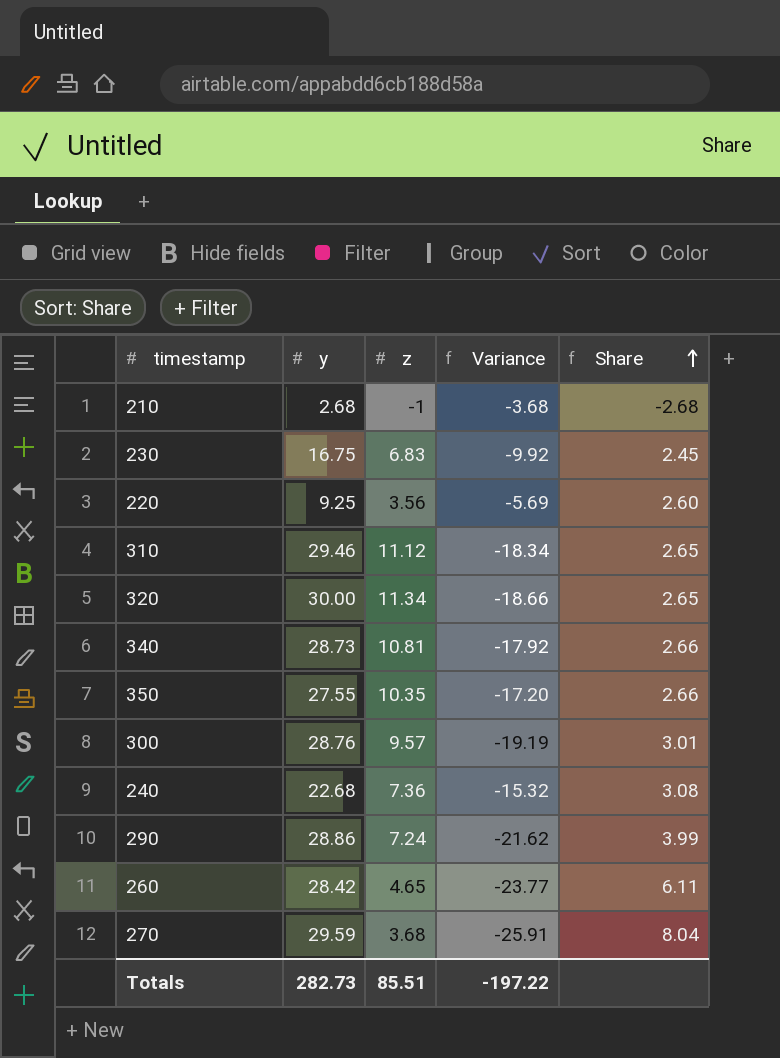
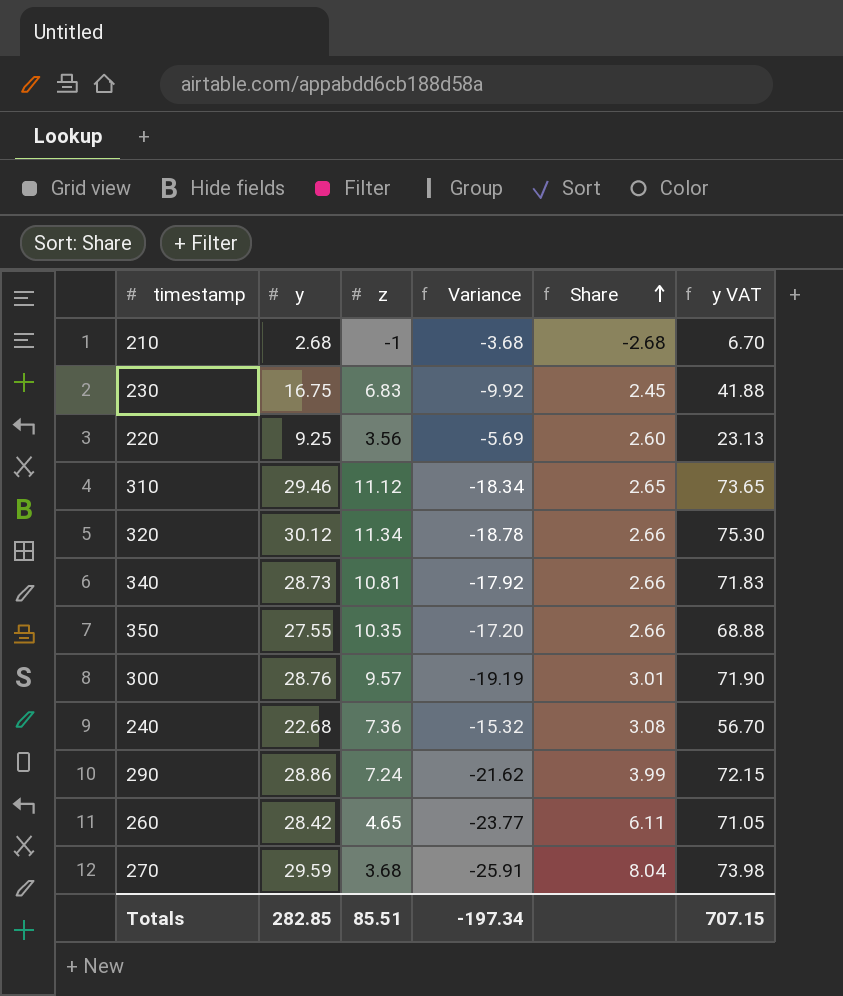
column y VAT | formula: none -> [y] * 2.5
320 | y: 30.00 -> 30.12
320 | Variance: -18.66 -> -18.78
320 | Share: 2.65 -> 2.66
Totals | y: 282.73 -> 282.85
Totals | Variance: -197.22 -> -197.34

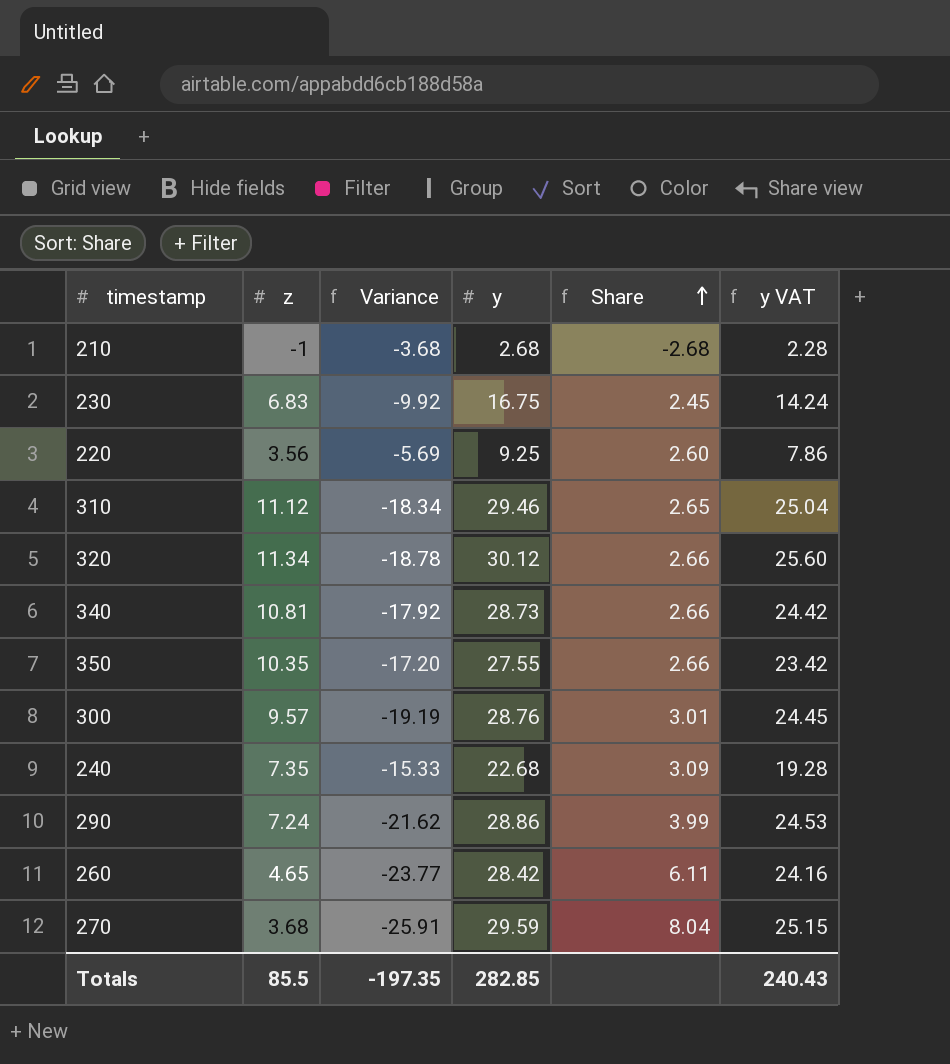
column y | position: 2 -> 4
column y VAT | formula: [y] * 2.5 -> [y] * 0.85
240 | z: 7.36 -> 7.35
240 | Variance: -15.32 -> -15.33
240 | Share: 3.08 -> 3.09
Totals | z: 85.51 -> 85.5
Totals | Variance: -197.34 -> -197.35
Totals | y VAT: 707.15 -> 240.43

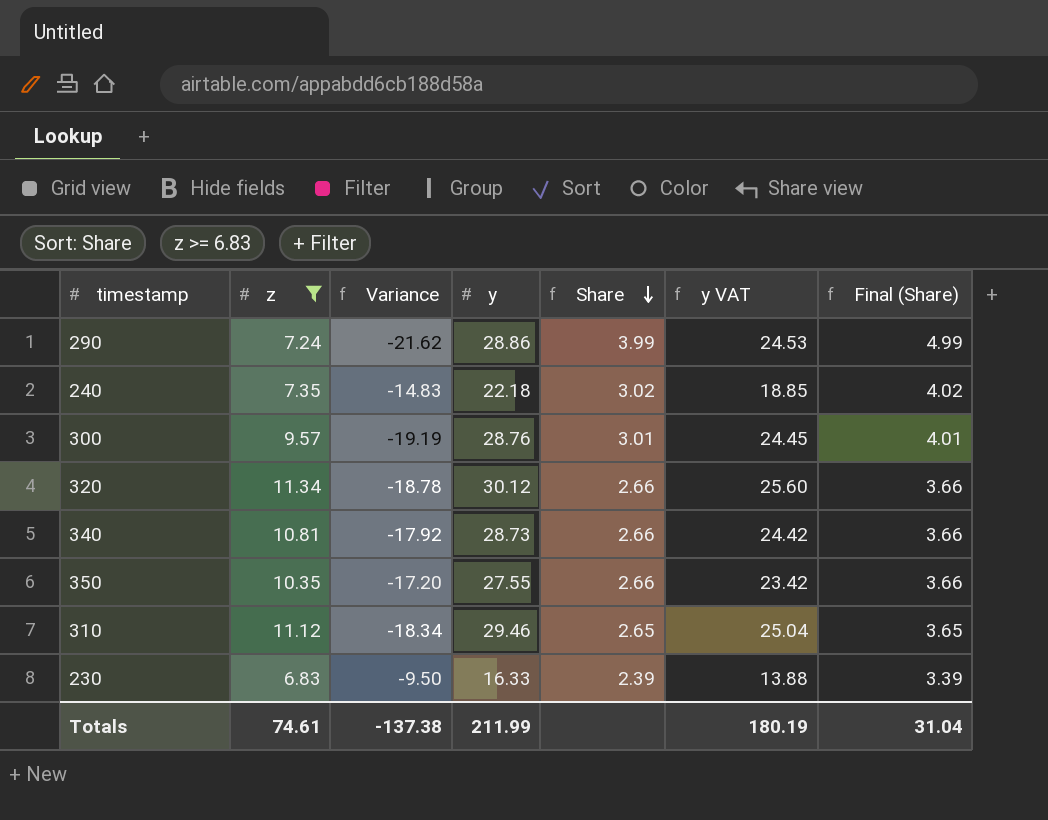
filter: none -> z >= 6.83
row order: Share ascending -> Share descending
column Final (Share) | formula: none -> [Share] + 1
240 | Variance: -15.33 -> -14.83
240 | y: 22.68 -> 22.18
240 | Share: 3.09 -> 3.02
240 | y VAT: 19.28 -> 18.85
230 | Variance: -9.92 -> -9.50
230 | y: 16.75 -> 16.33
230 | Share: 2.45 -> 2.39
230 | y VAT: 14.24 -> 13.88
Totals | z: 85.5 -> 74.61
Totals | Variance: -197.35 -> -137.38
Totals | y: 282.85 -> 211.99
Totals | y VAT: 240.43 -> 180.19

